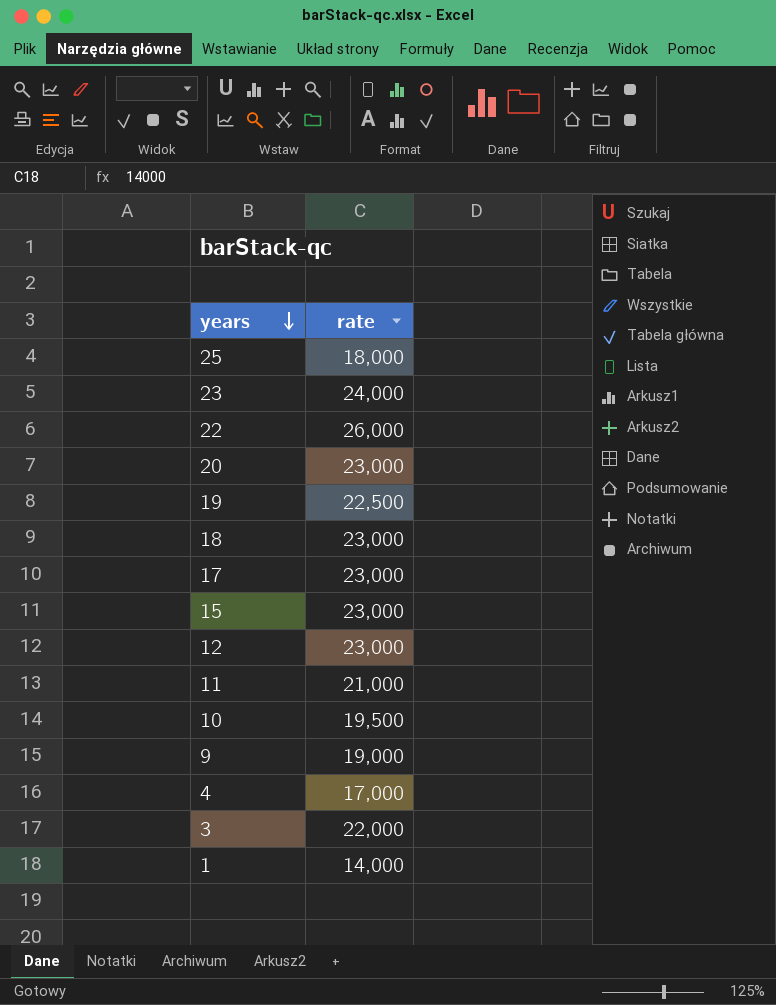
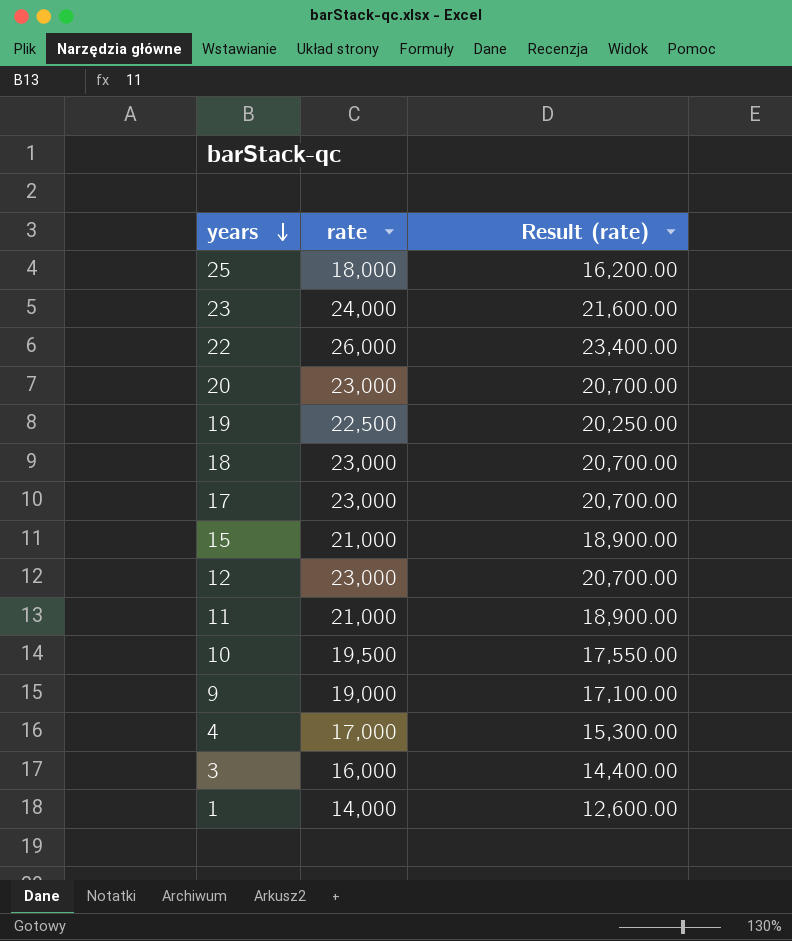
column Result (rate) | formula: none -> [rate] * 0.9
15 | rate: 23,000 -> 21,000
3 | rate: 22,000 -> 16,000

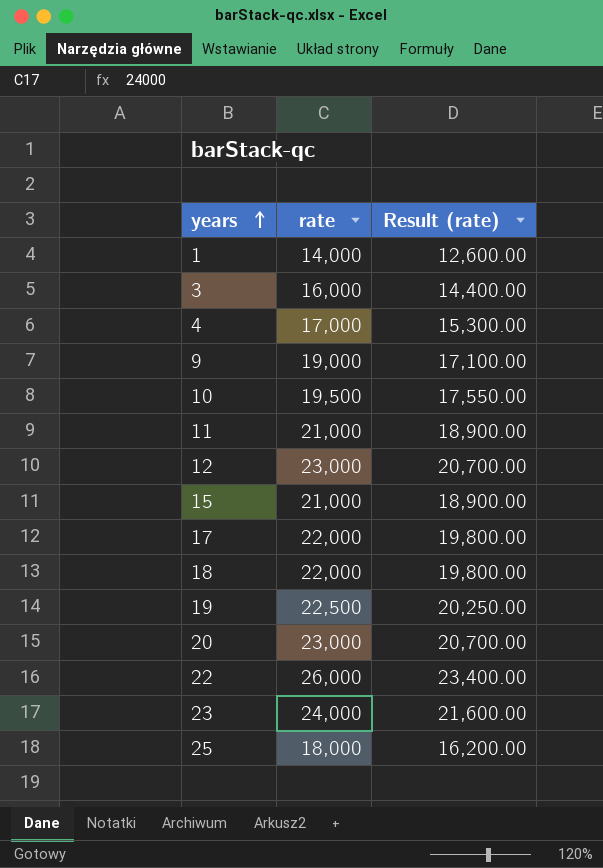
row order: years descending -> years ascending
17 | rate: 23,000 -> 22,000
17 | Result (rate): 20,700.00 -> 19,800.00
18 | rate: 23,000 -> 22,000
18 | Result (rate): 20,700.00 -> 19,800.00

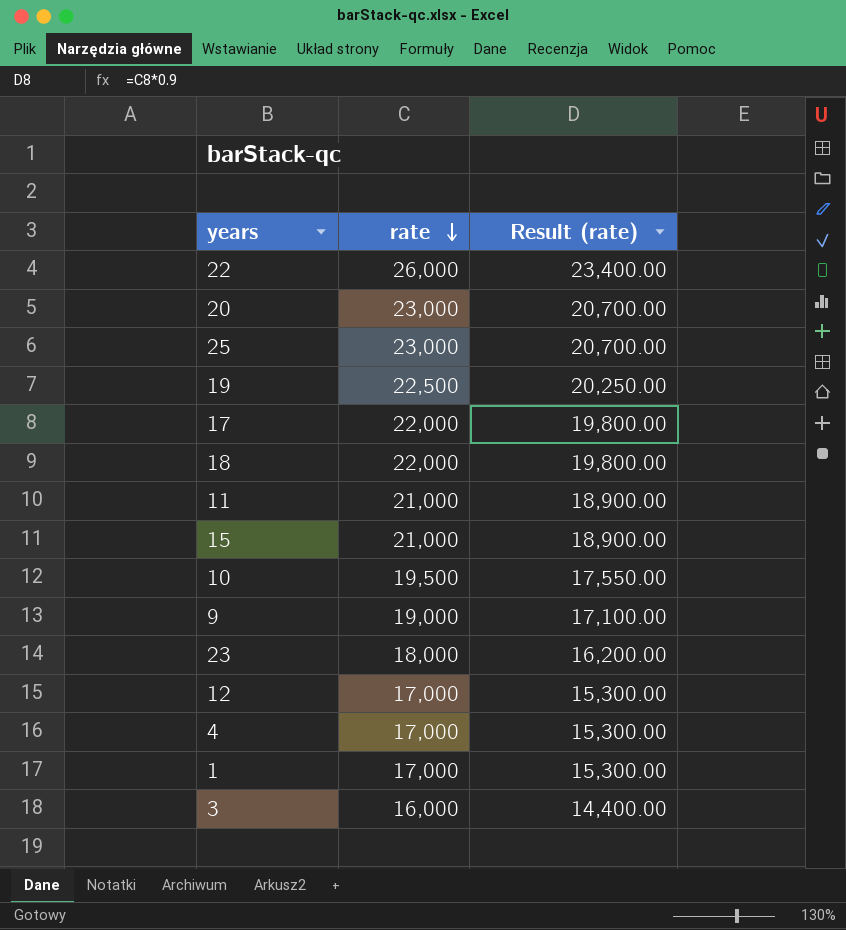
row order: years ascending -> rate descending
25 | rate: 18,000 -> 23,000
25 | Result (rate): 16,200.00 -> 20,700.00
23 | rate: 24,000 -> 18,000
23 | Result (rate): 21,600.00 -> 16,200.00
12 | rate: 23,000 -> 17,000
12 | Result (rate): 20,700.00 -> 15,300.00
1 | rate: 14,000 -> 17,000
1 | Result (rate): 12,600.00 -> 15,300.00

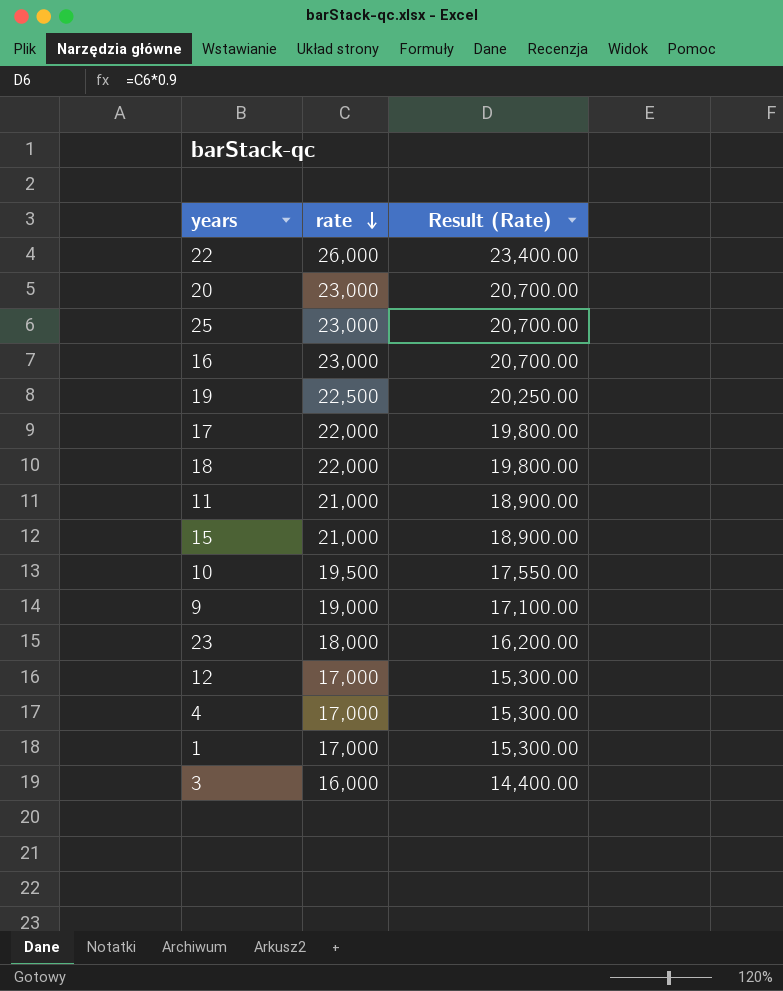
column name: Result (rate) -> Result (Rate)
row 16: none -> 23,000 | 20,700.00

